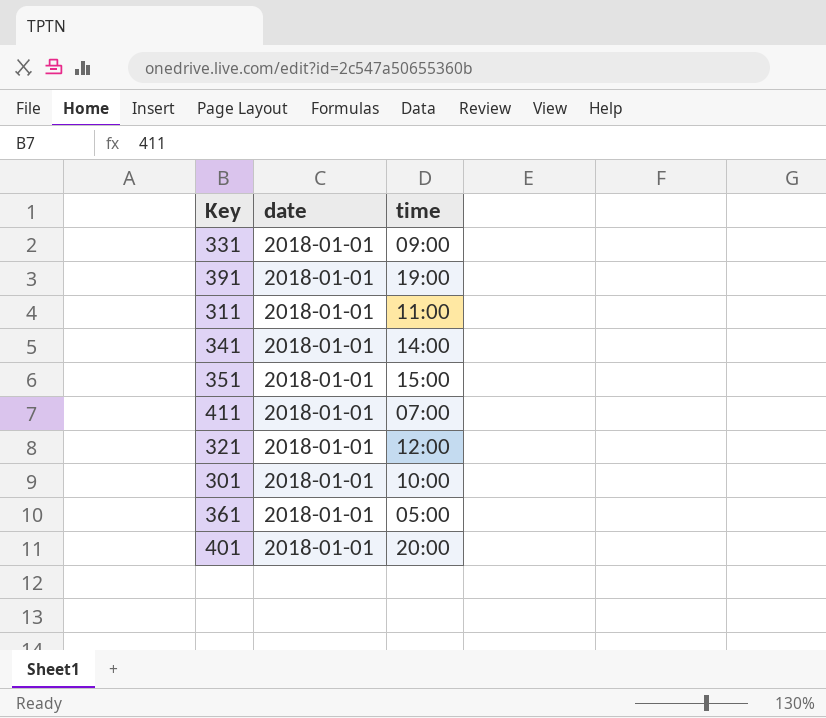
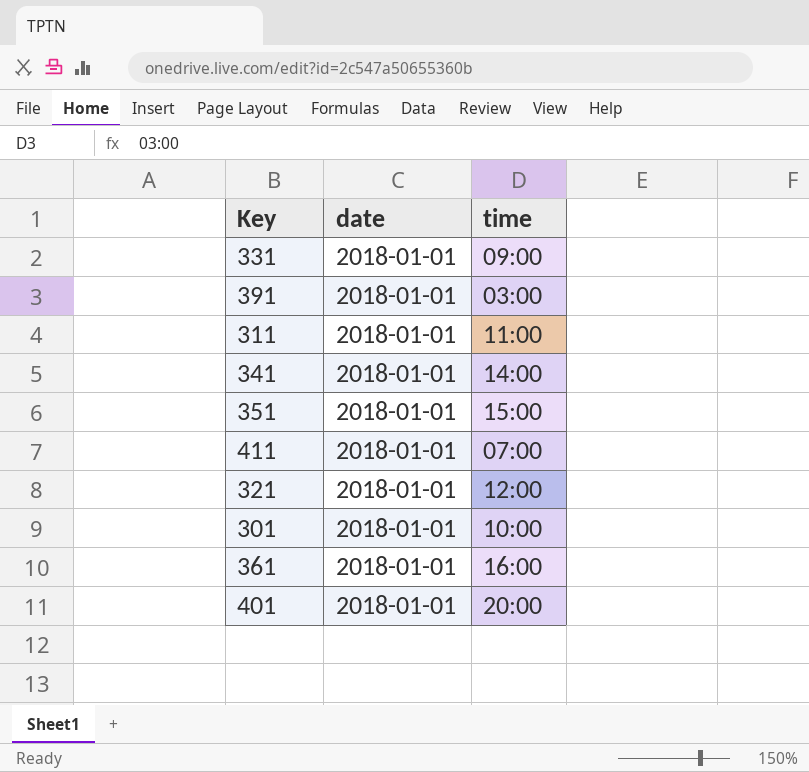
391 | time: 19:00 -> 03:00
361 | time: 05:00 -> 16:00

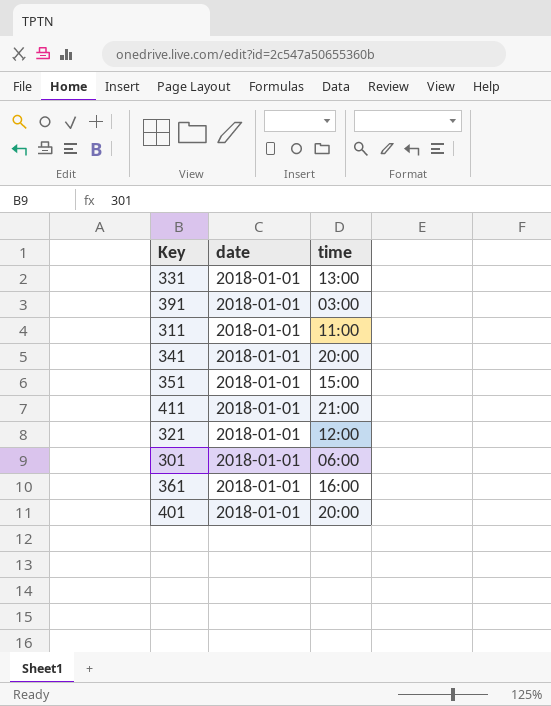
331 | time: 09:00 -> 13:00
341 | time: 14:00 -> 20:00
411 | time: 07:00 -> 21:00
301 | time: 10:00 -> 06:00

